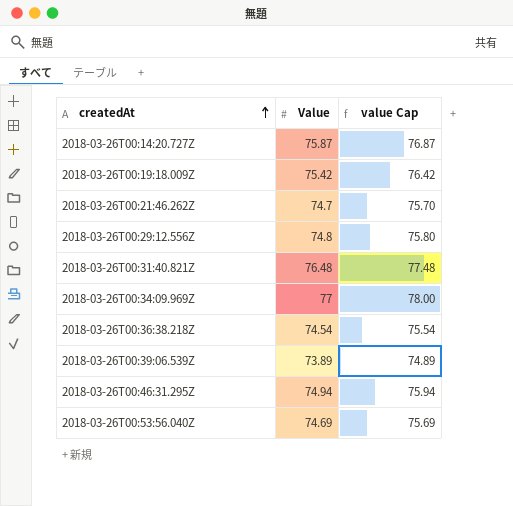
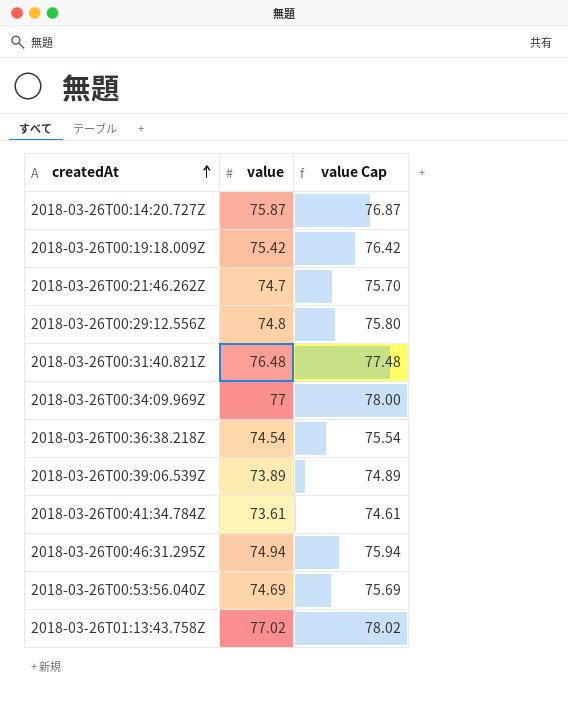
column name: Value -> value
row 2018-03-26T00:41:34.784Z: none -> 73.61 | 74.61
row 2018-03-26T01:13:43.758Z: none -> 77.02 | 78.02

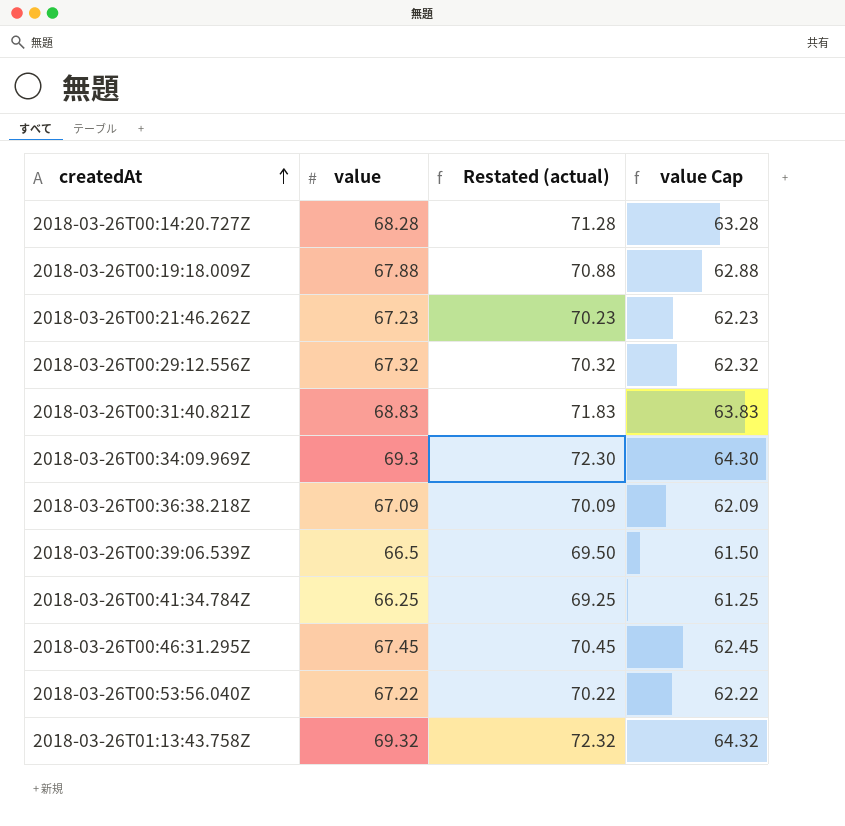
column Restated (actual) | formula: none -> [value] + 3
column value Cap | formula: [value] + 1 -> [value] - 5
2018-03-26T00:14:20.727Z | value: 75.87 -> 68.28
2018-03-26T00:19:18.009Z | value: 75.42 -> 67.88
2018-03-26T00:21:46.262Z | value: 74.7 -> 67.23
2018-03-26T00:29:12.556Z | value: 74.8 -> 67.32
2018-03-26T00:31:40.821Z | value: 76.48 -> 68.83
2018-03-26T00:34:09.969Z | value: 77 -> 69.3
2018-03-26T00:36:38.218Z | value: 74.54 -> 67.09
2018-03-26T00:39:06.539Z | value: 73.89 -> 66.5
2018-03-26T00:41:34.784Z | value: 73.61 -> 66.25
2018-03-26T00:46:31.295Z | value: 74.94 -> 67.45
2018-03-26T00:53:56.040Z | value: 74.69 -> 67.22
2018-03-26T01:13:43.758Z | value: 77.02 -> 69.32

